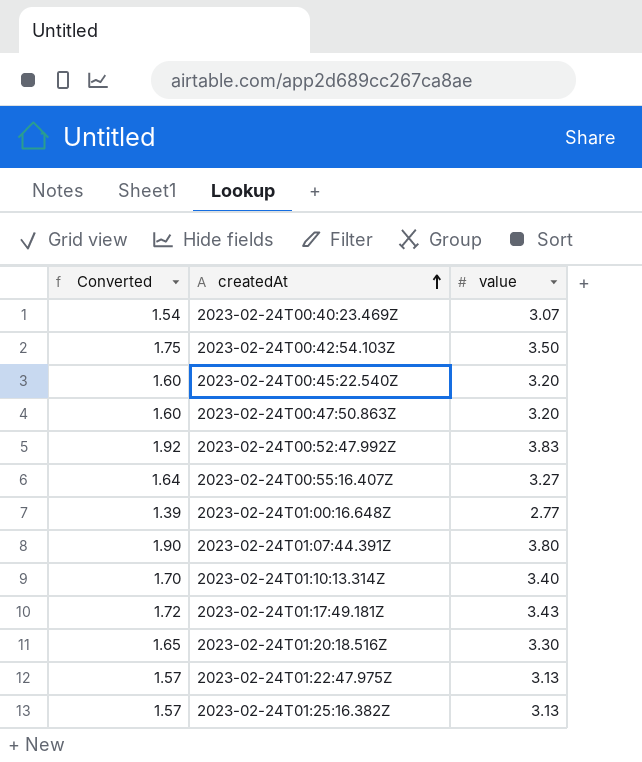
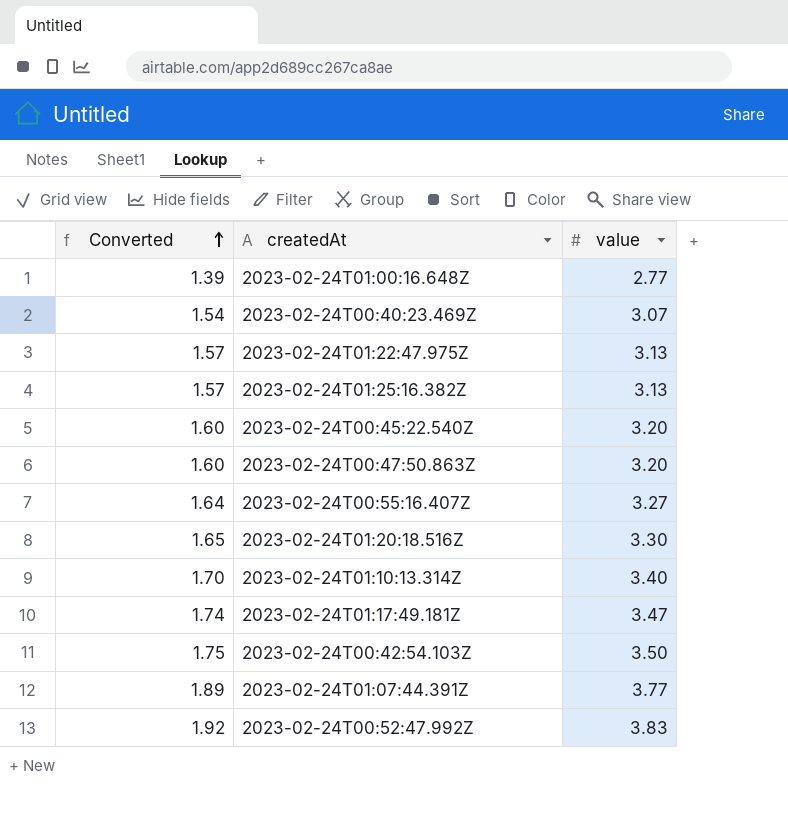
row order: createdAt ascending -> Converted ascending
2023-02-24T01:17:49.181Z | Converted: 1.72 -> 1.74
2023-02-24T01:17:49.181Z | value: 3.43 -> 3.47
2023-02-24T01:07:44.391Z | Converted: 1.90 -> 1.89
2023-02-24T01:07:44.391Z | value: 3.80 -> 3.77

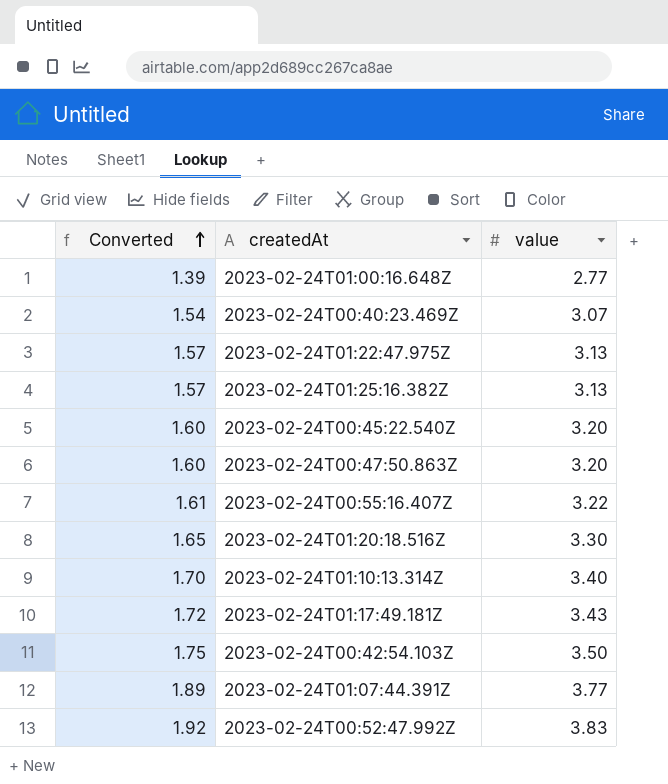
2023-02-24T00:55:16.407Z | Converted: 1.64 -> 1.61
2023-02-24T00:55:16.407Z | value: 3.27 -> 3.22
2023-02-24T01:17:49.181Z | Converted: 1.74 -> 1.72
2023-02-24T01:17:49.181Z | value: 3.47 -> 3.43

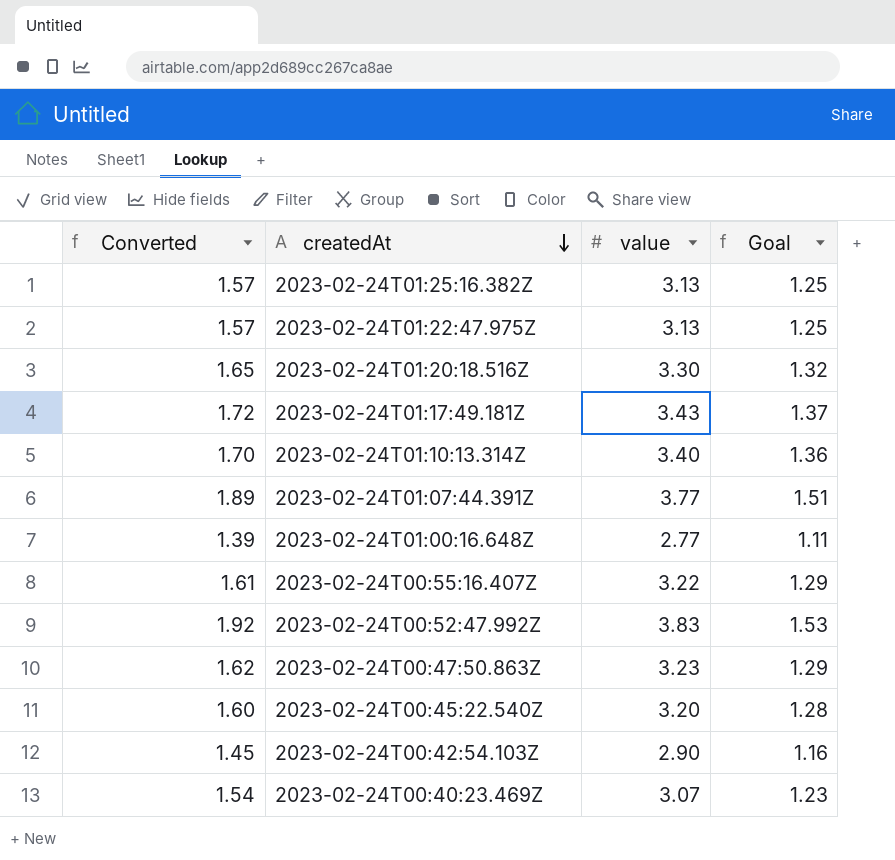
row order: Converted ascending -> createdAt descending
column Goal | formula: none -> [value] * 0.4
2023-02-24T00:47:50.863Z | Converted: 1.60 -> 1.62
2023-02-24T00:47:50.863Z | value: 3.20 -> 3.23
2023-02-24T00:42:54.103Z | Converted: 1.75 -> 1.45
2023-02-24T00:42:54.103Z | value: 3.50 -> 2.90

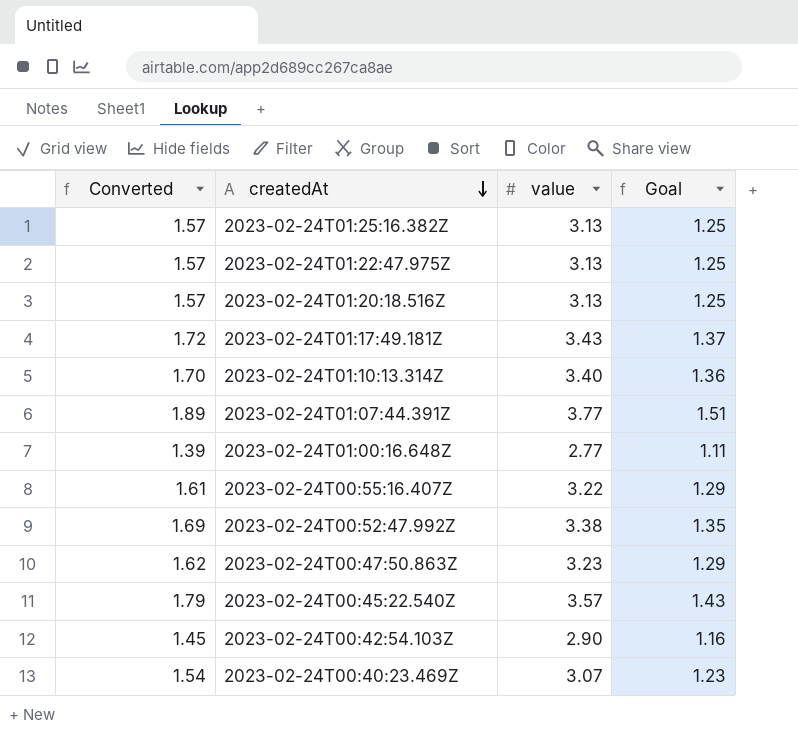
2023-02-24T01:20:18.516Z | Converted: 1.65 -> 1.57
2023-02-24T01:20:18.516Z | value: 3.30 -> 3.13
2023-02-24T01:20:18.516Z | Goal: 1.32 -> 1.25
2023-02-24T00:52:47.992Z | Converted: 1.92 -> 1.69
2023-02-24T00:52:47.992Z | value: 3.83 -> 3.38
2023-02-24T00:52:47.992Z | Goal: 1.53 -> 1.35
2023-02-24T00:45:22.540Z | Converted: 1.60 -> 1.79
2023-02-24T00:45:22.540Z | value: 3.20 -> 3.57
2023-02-24T00:45:22.540Z | Goal: 1.28 -> 1.43

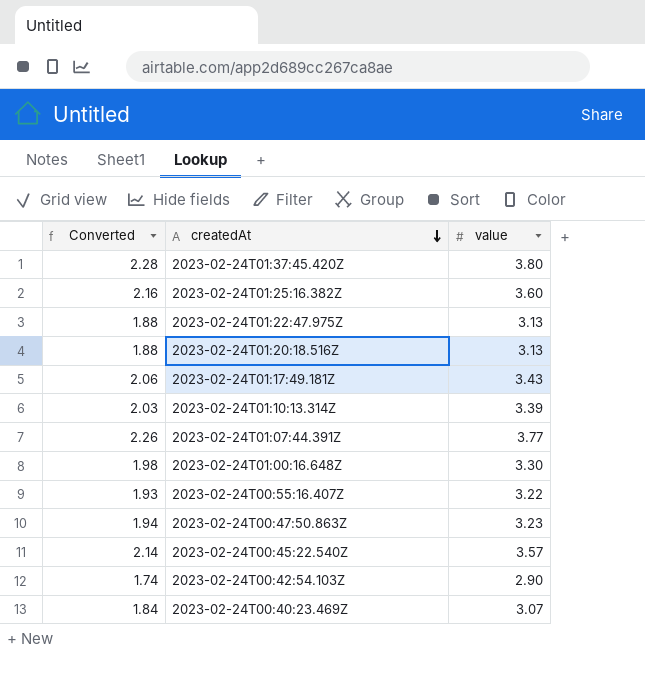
column Goal | formula: [value] * 0.4 -> none
column Converted | formula: [value] * 0.5 -> [value] * 0.6
row 2023-02-24T00:52:47.992Z: 1.69 | 3.38 | 1.35 -> none
row 2023-02-24T01:37:45.420Z: none -> 2.28 | 3.80
2023-02-24T01:25:16.382Z | value: 3.13 -> 3.60
2023-02-24T01:10:13.314Z | value: 3.40 -> 3.39
2023-02-24T01:00:16.648Z | value: 2.77 -> 3.30

